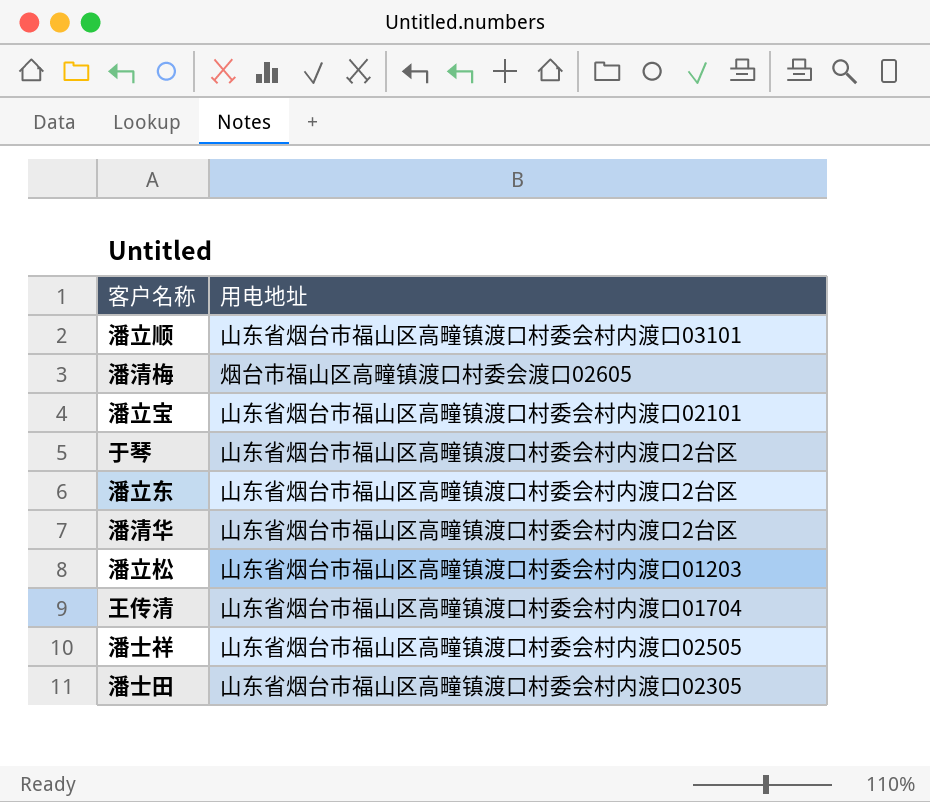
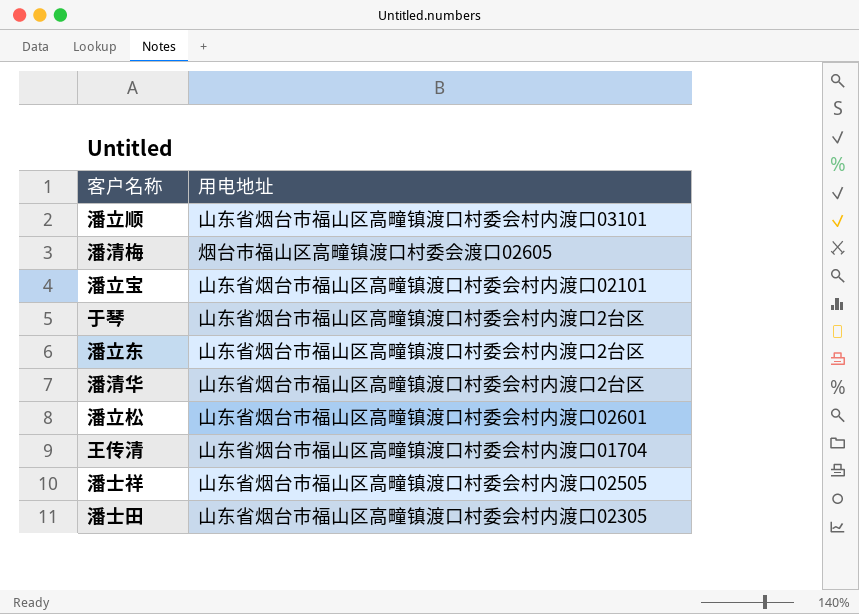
潘立松 | 用电地址: 山东省烟台市福山区高疃镇渡口村委会村内渡口01203 -> 山东省烟台市福山区高疃镇渡口村委会村内渡口02601

